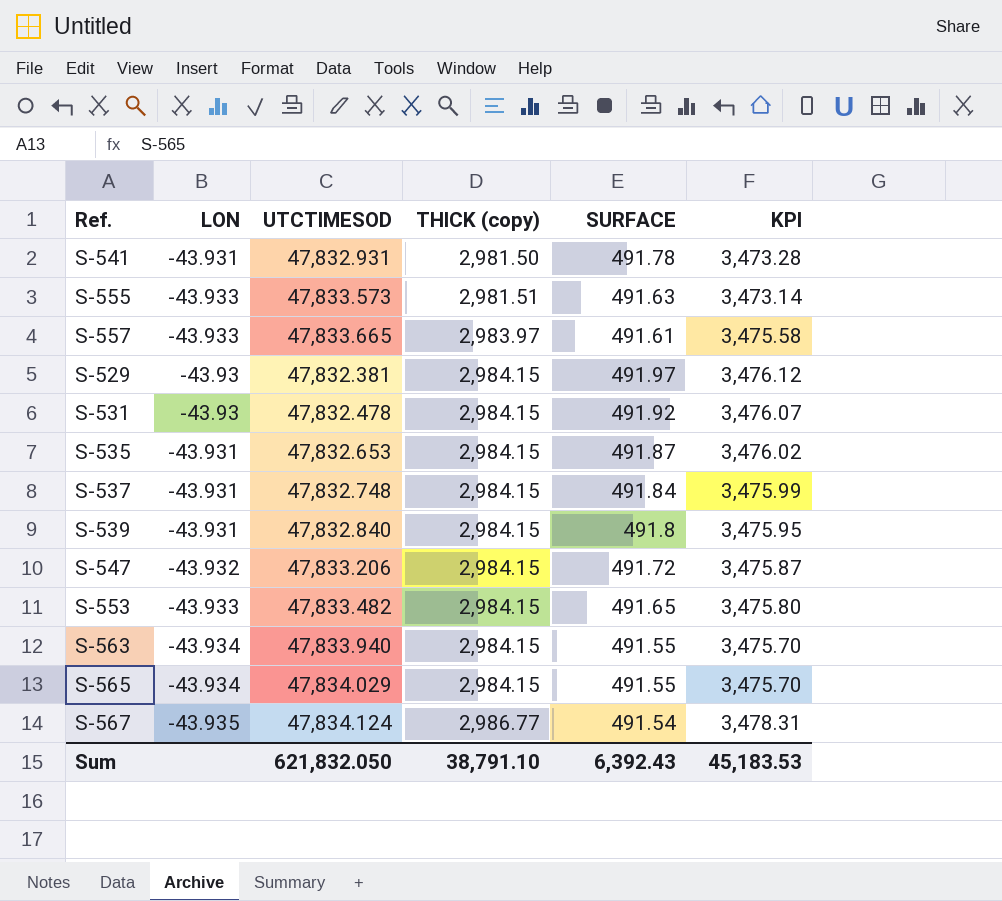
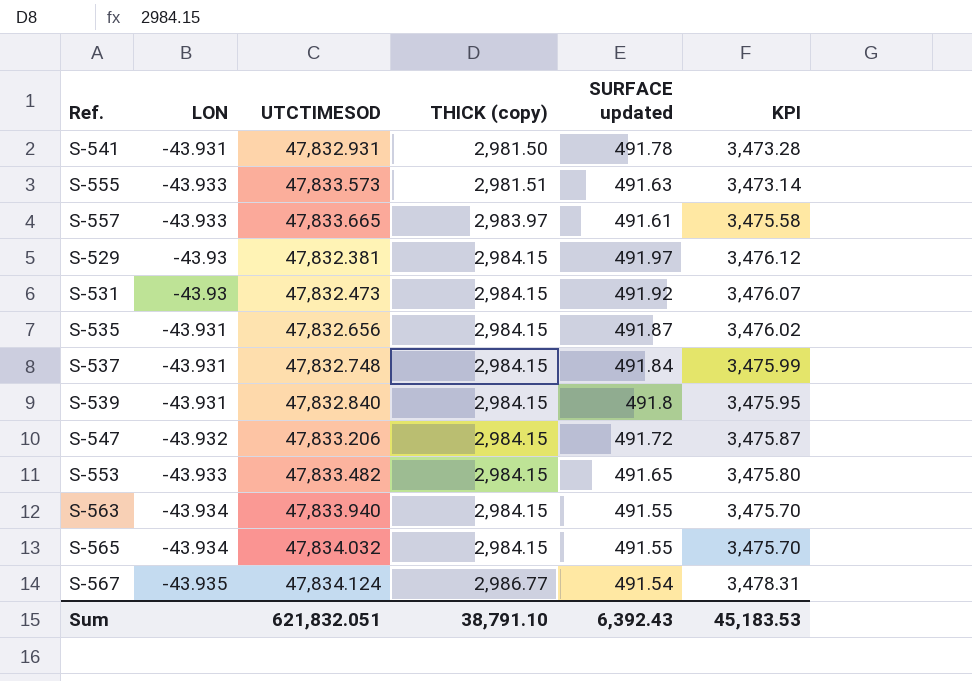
column name: SURFACE -> SURFACE updated
S-531 | UTCTIMESOD: 47,832.478 -> 47,832.473
S-535 | UTCTIMESOD: 47,832.653 -> 47,832.656
S-565 | UTCTIMESOD: 47,834.029 -> 47,834.032
Sum | UTCTIMESOD: 621,832.050 -> 621,832.051

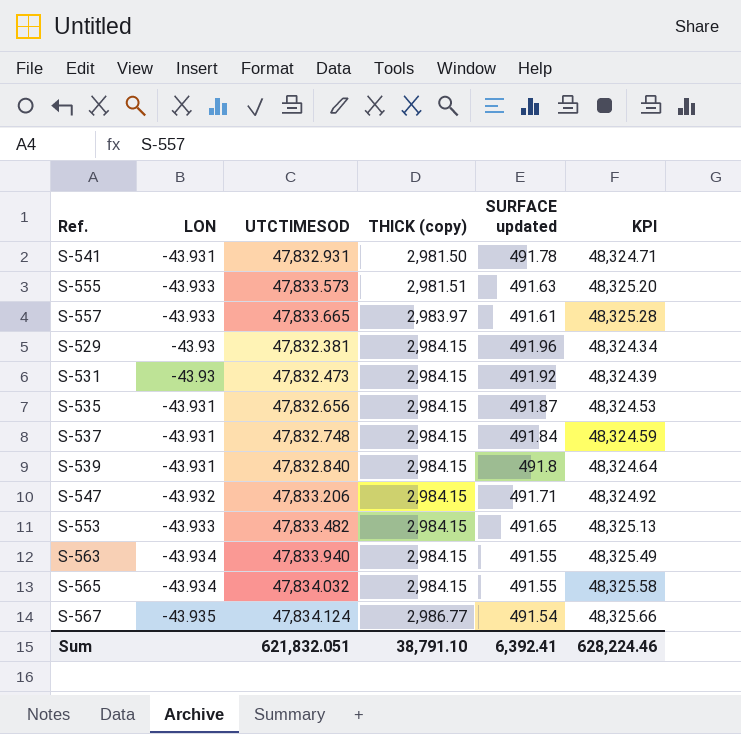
column KPI | formula: [THICK (copy)] + [SURFACE updated] -> [UTCTIMESOD] + [SURFACE updated]
S-529 | SURFACE updated: 491.97 -> 491.96
S-547 | SURFACE updated: 491.72 -> 491.71
Sum | SURFACE updated: 6,392.43 -> 6,392.41
Sum | KPI: 45,183.53 -> 628,224.46

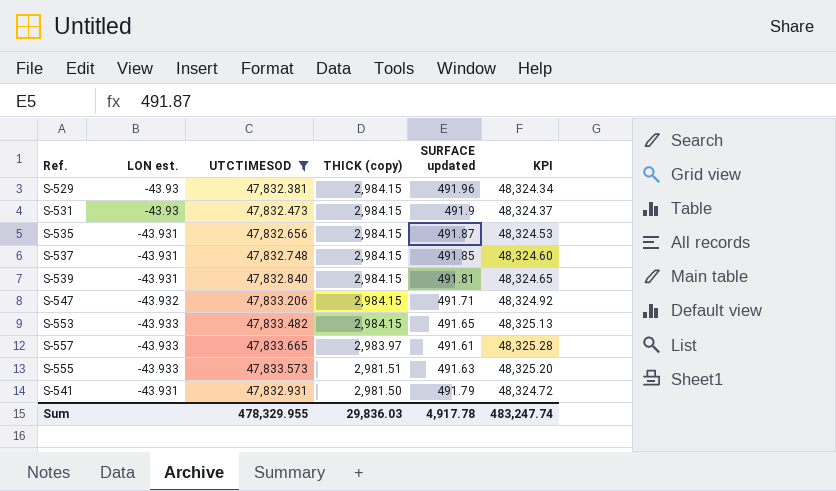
filter: none -> UTCTIMESOD <= 47,833.665
row order: THICK (copy) ascending -> THICK (copy) descending
column name: LON -> LON est.
S-531 | SURFACE updated: 491.92 -> 491.9
S-531 | KPI: 48,324.39 -> 48,324.37
S-537 | SURFACE updated: 491.84 -> 491.85
S-537 | KPI: 48,324.59 -> 48,324.60
S-539 | SURFACE updated: 491.8 -> 491.81
S-539 | KPI: 48,324.64 -> 48,324.65
S-541 | SURFACE updated: 491.78 -> 491.79
S-541 | KPI: 48,324.71 -> 48,324.72
Sum | UTCTIMESOD: 621,832.051 -> 478,329.955
Sum | THICK (copy): 38,791.10 -> 29,836.03
Sum | SURFACE updated: 6,392.41 -> 4,917.78
Sum | KPI: 628,224.46 -> 483,247.74

